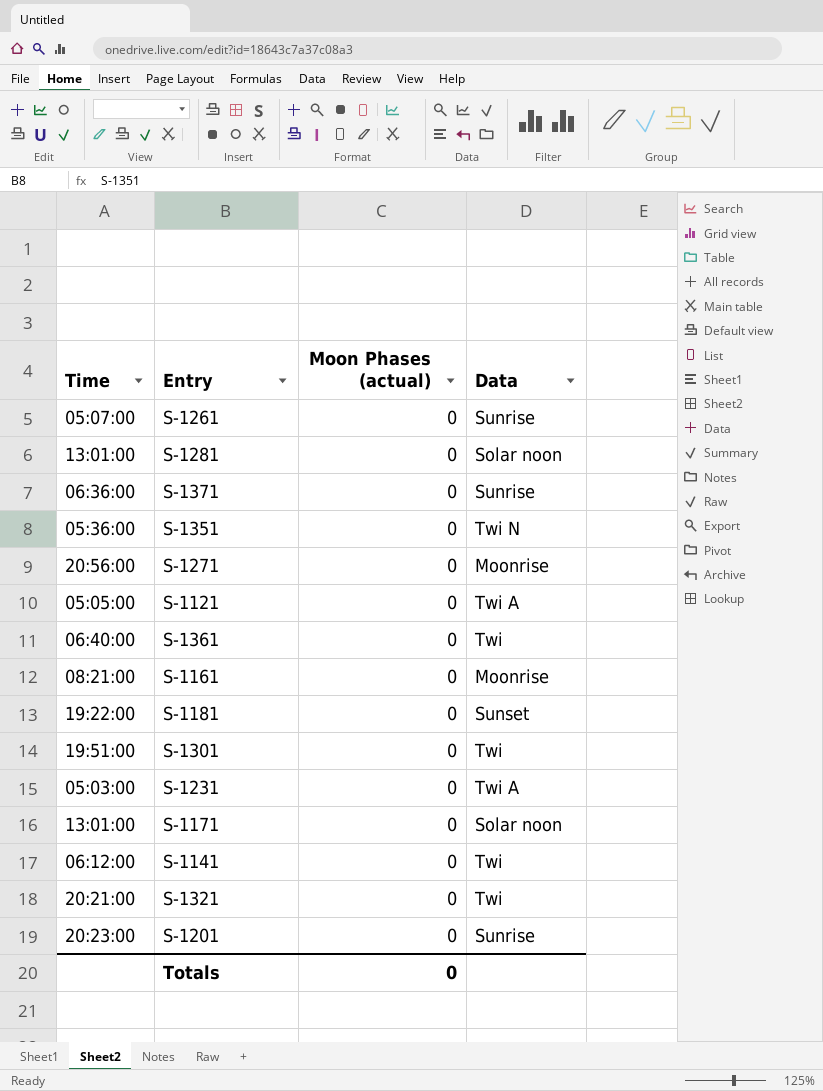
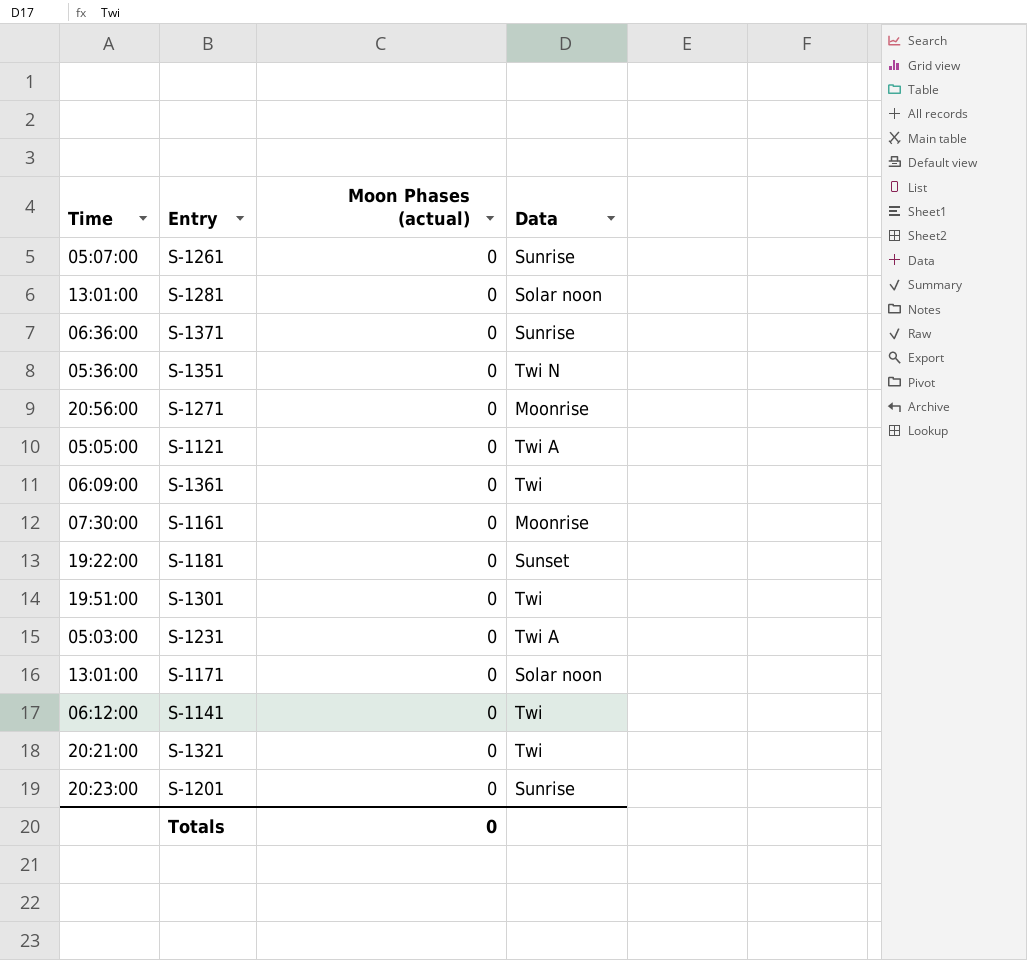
S-1361 | Time: 06:40:00 -> 06:09:00
S-1161 | Time: 08:21:00 -> 07:30:00

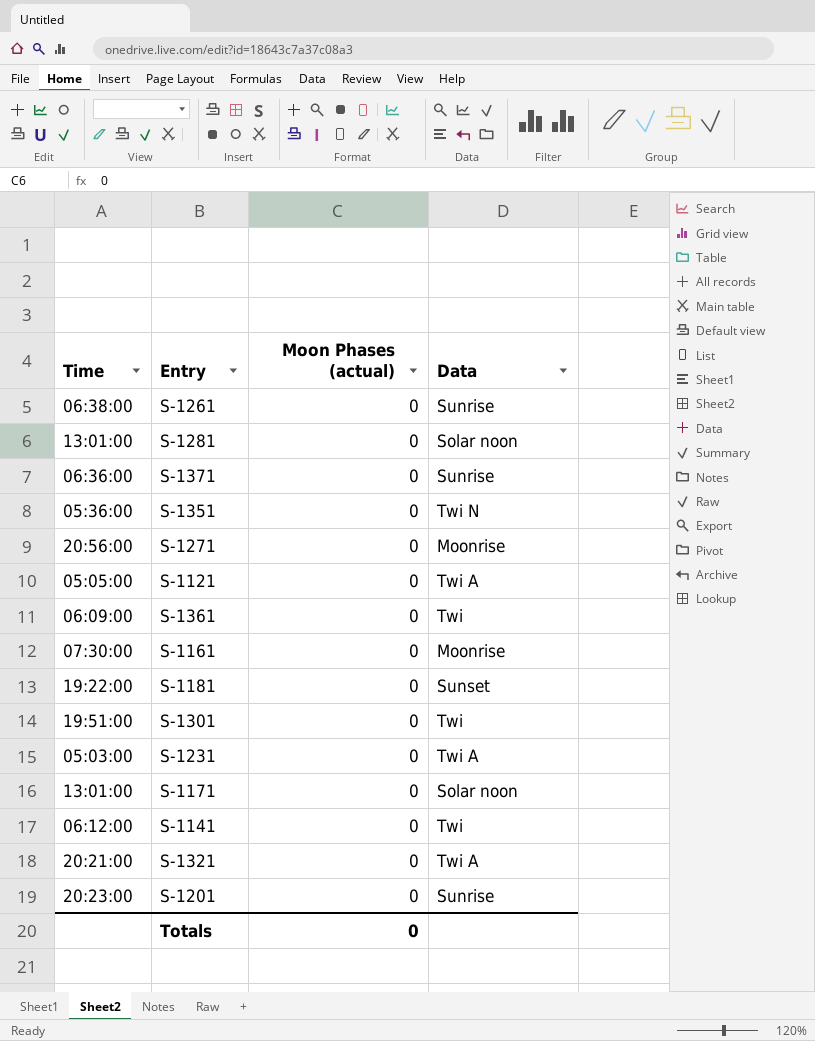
S-1261 | Time: 05:07:00 -> 06:38:00
S-1321 | Data: Twi -> Twi A

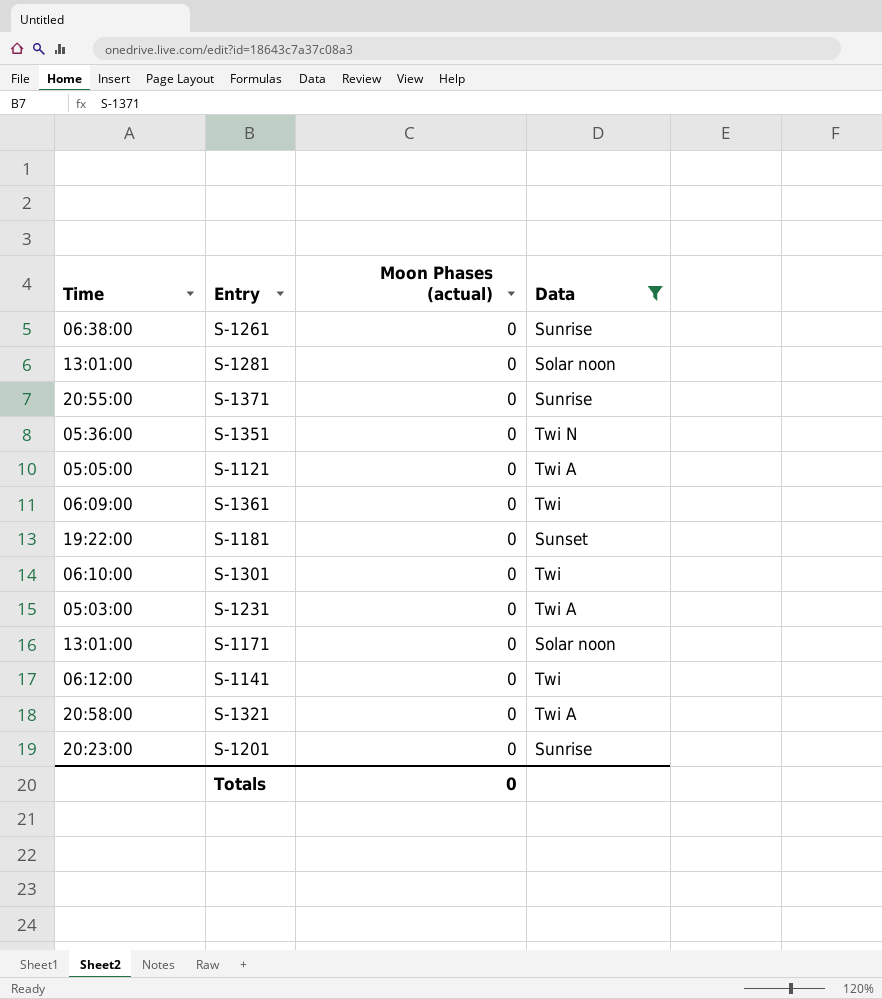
filter: none -> Data != Moonrise
S-1371 | Time: 06:36:00 -> 20:55:00
S-1301 | Time: 19:51:00 -> 06:10:00
S-1321 | Time: 20:21:00 -> 20:58:00

